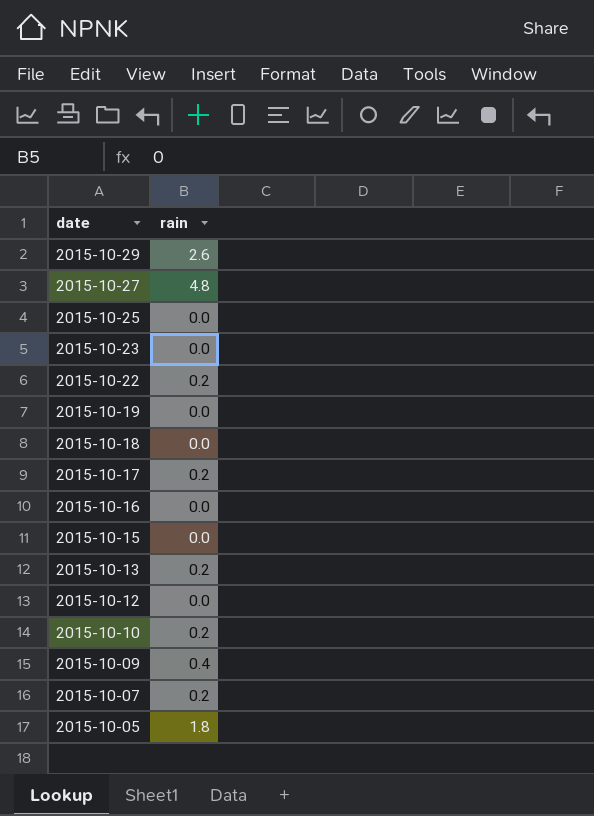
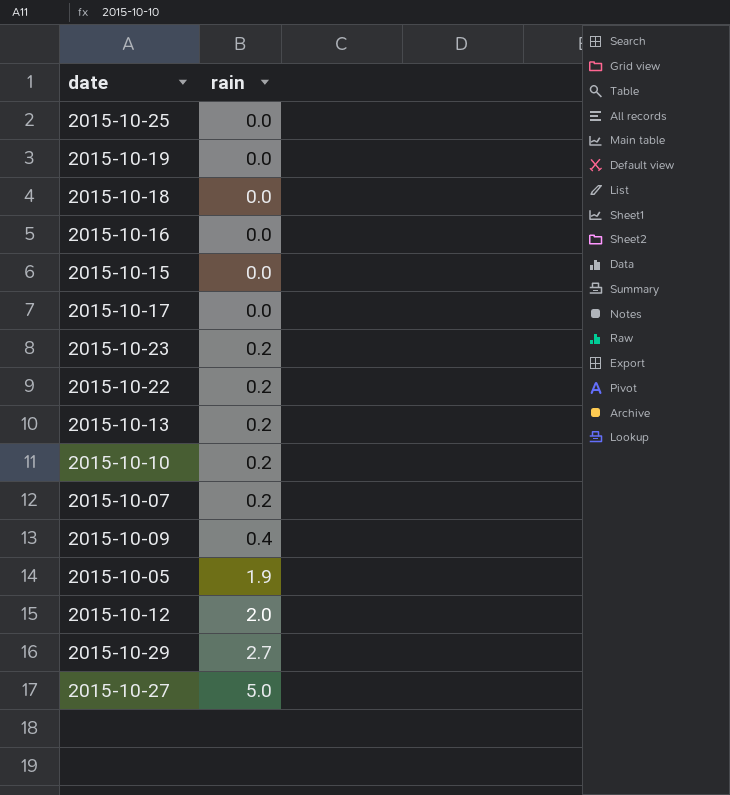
row order: date descending -> rain ascending
2015-10-17 | rain: 0.2 -> 0.0
2015-10-23 | rain: 0.0 -> 0.2
2015-10-05 | rain: 1.8 -> 1.9
2015-10-12 | rain: 0.0 -> 2.0
2015-10-29 | rain: 2.6 -> 2.7
2015-10-27 | rain: 4.8 -> 5.0

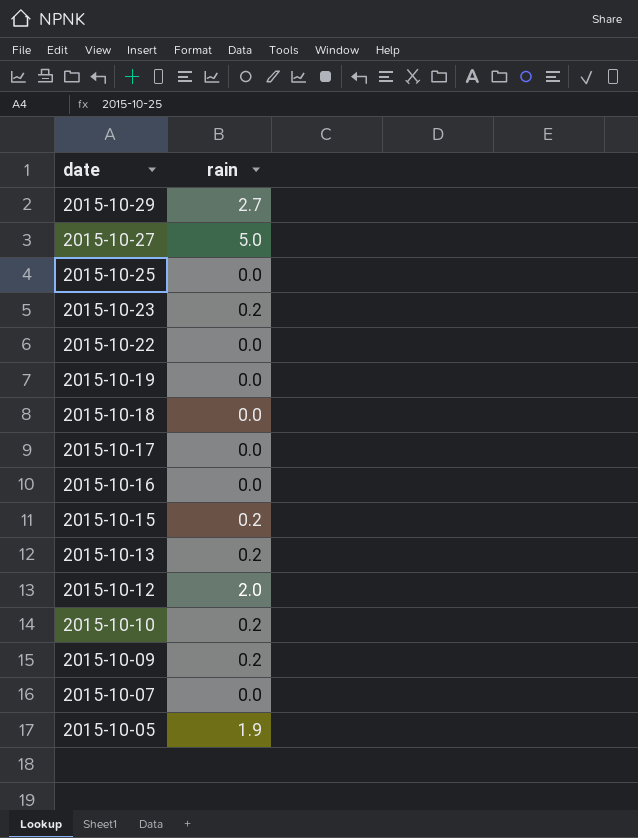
row order: rain ascending -> date descending
2015-10-22 | rain: 0.2 -> 0.0
2015-10-15 | rain: 0.0 -> 0.2
2015-10-09 | rain: 0.4 -> 0.2
2015-10-07 | rain: 0.2 -> 0.0

